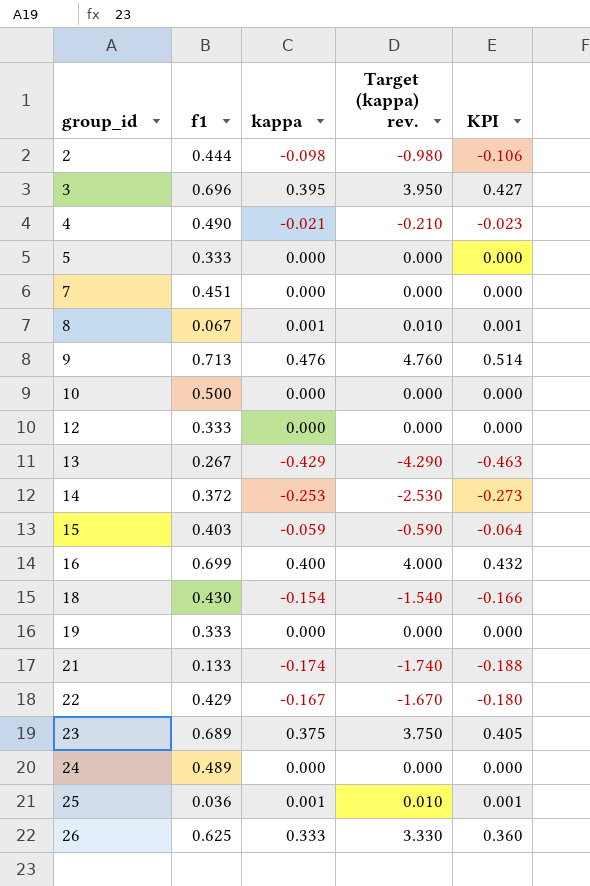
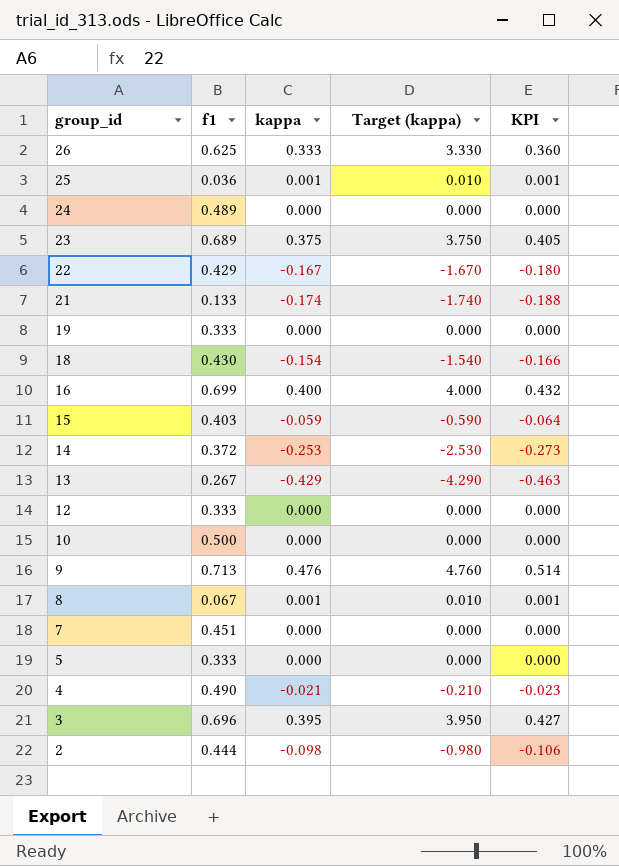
row order: group_id ascending -> group_id descending
column name: Target (kappa) rev. -> Target (kappa)

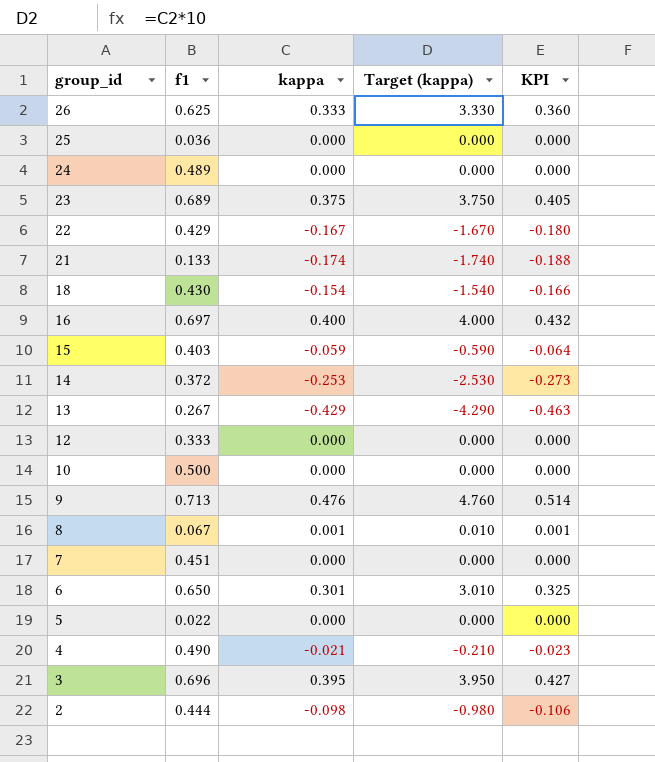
row 19: 0.333 | 0.000 | 0.000 | 0.000 -> none
25 | kappa: 0.001 -> 0.000
25 | Target (kappa): 0.010 -> 0.000
25 | KPI: 0.001 -> 0.000
16 | f1: 0.699 -> 0.697
row 6: none -> 0.650 | 0.301 | 3.010 | 0.325
5 | f1: 0.333 -> 0.022

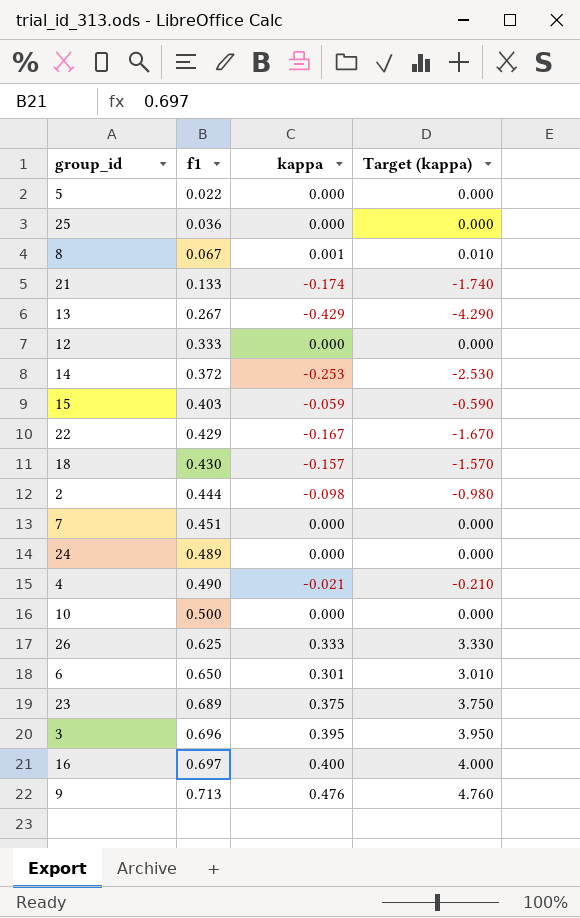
row order: group_id descending -> f1 ascending
column KPI | formula: [kappa] * 1.08 -> none
18 | kappa: -0.154 -> -0.157
18 | Target (kappa): -1.540 -> -1.570

